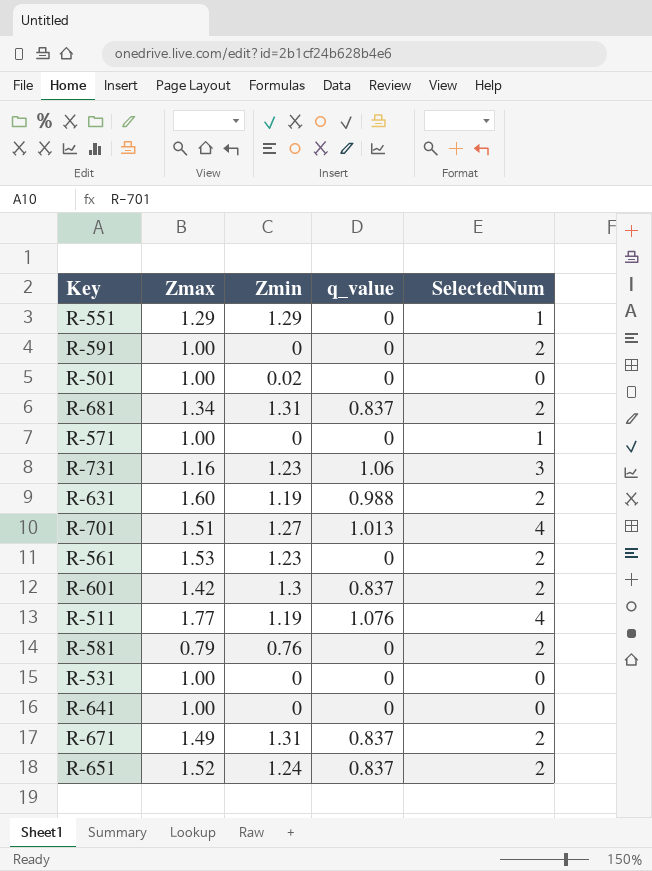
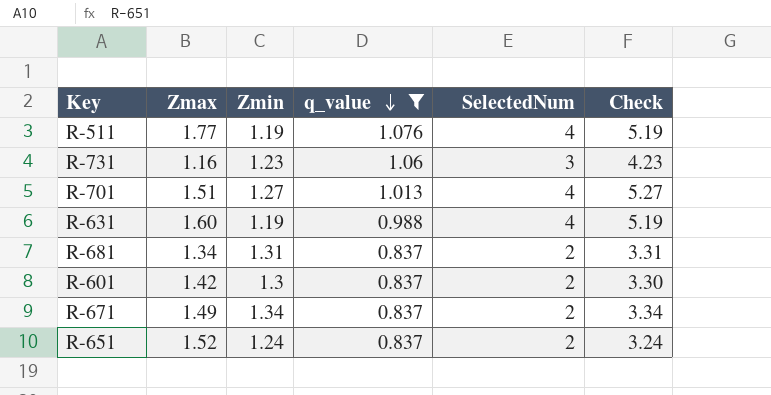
filter: none -> q_value != 0
row order: none -> q_value descending
column Check | formula: none -> [Zmin] + [SelectedNum]
R-631 | SelectedNum: 2 -> 4
R-671 | Zmin: 1.31 -> 1.34

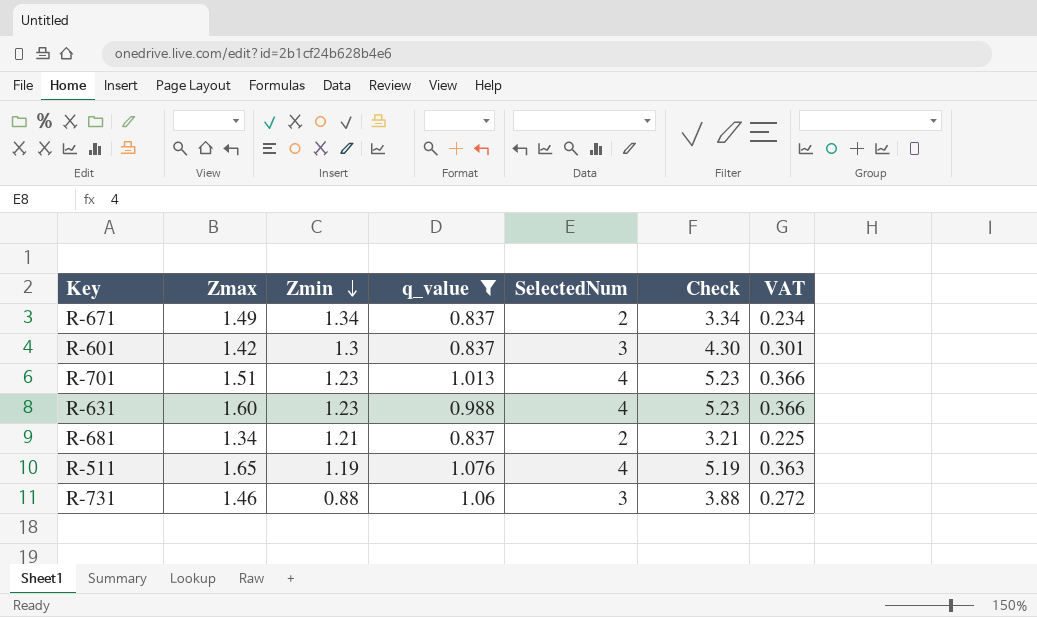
row order: q_value descending -> Zmin descending
column VAT | formula: none -> [Check] * 0.07
row R-651: 1.52 | 1.24 | 0.837 | 2 | 3.24 -> none
R-601 | SelectedNum: 2 -> 3
R-601 | Check: 3.30 -> 4.30
R-701 | Zmin: 1.27 -> 1.23
R-701 | Check: 5.27 -> 5.23
R-631 | Zmin: 1.19 -> 1.23
R-631 | Check: 5.19 -> 5.23
R-681 | Zmin: 1.31 -> 1.21
R-681 | Check: 3.31 -> 3.21
R-511 | Zmax: 1.77 -> 1.65
R-731 | Zmax: 1.16 -> 1.46
R-731 | Zmin: 1.23 -> 0.88
R-731 | Check: 4.23 -> 3.88

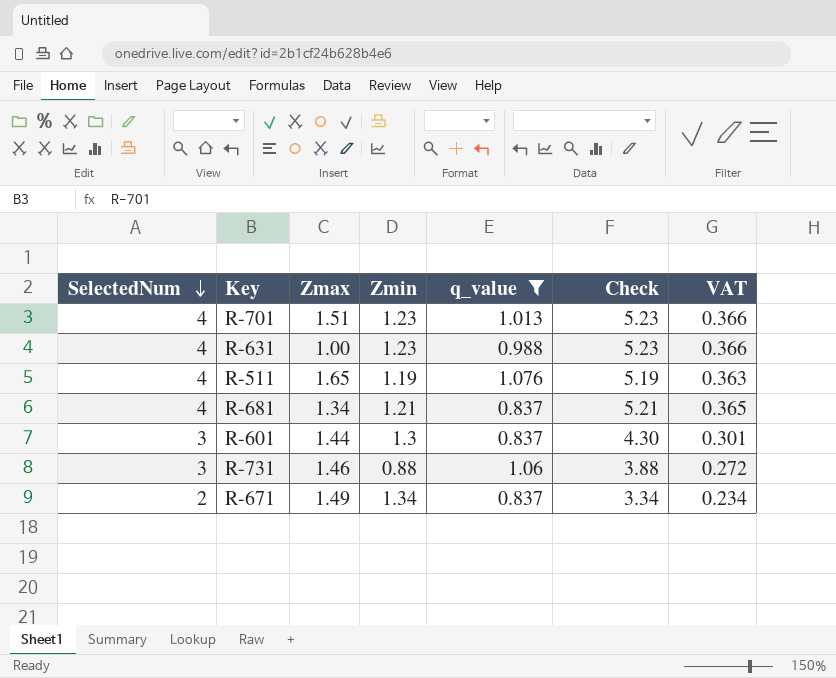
row order: Zmin descending -> SelectedNum descending
column SelectedNum | position: 5 -> 1
R-631 | Zmax: 1.60 -> 1.00
R-681 | SelectedNum: 2 -> 4
R-681 | Check: 3.21 -> 5.21
R-681 | VAT: 0.225 -> 0.365
R-601 | Zmax: 1.42 -> 1.44

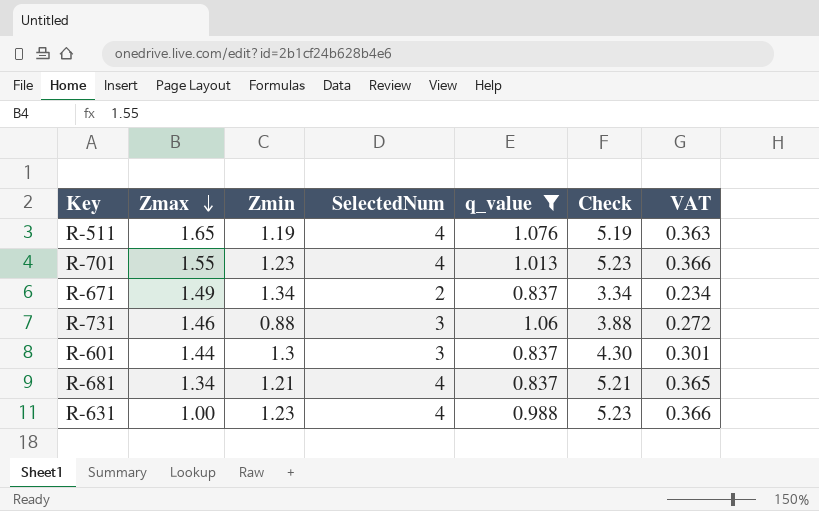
row order: SelectedNum descending -> Zmax descending
column SelectedNum | position: 1 -> 4
R-701 | Zmax: 1.51 -> 1.55

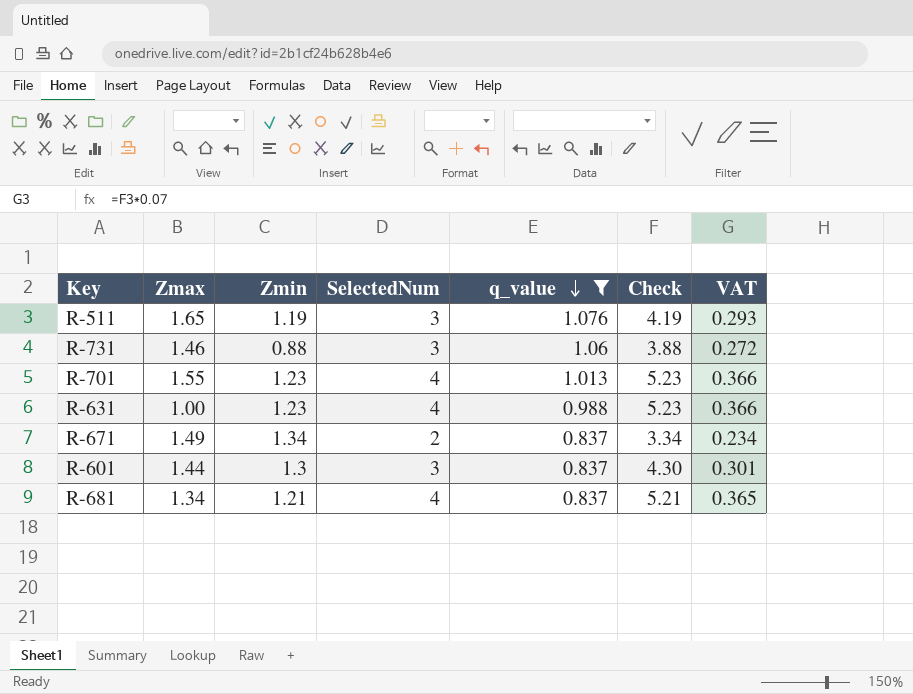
row order: Zmax descending -> q_value descending
R-511 | SelectedNum: 4 -> 3
R-511 | Check: 5.19 -> 4.19
R-511 | VAT: 0.363 -> 0.293

